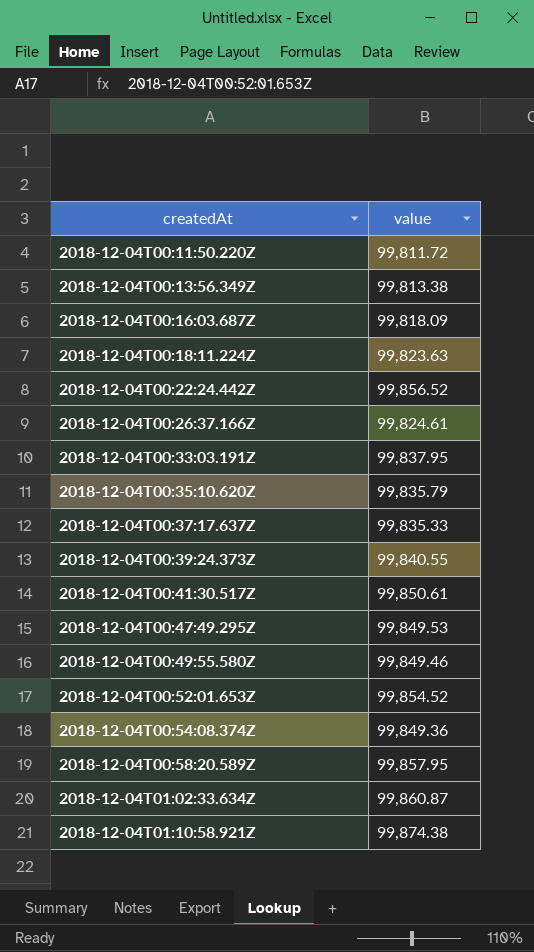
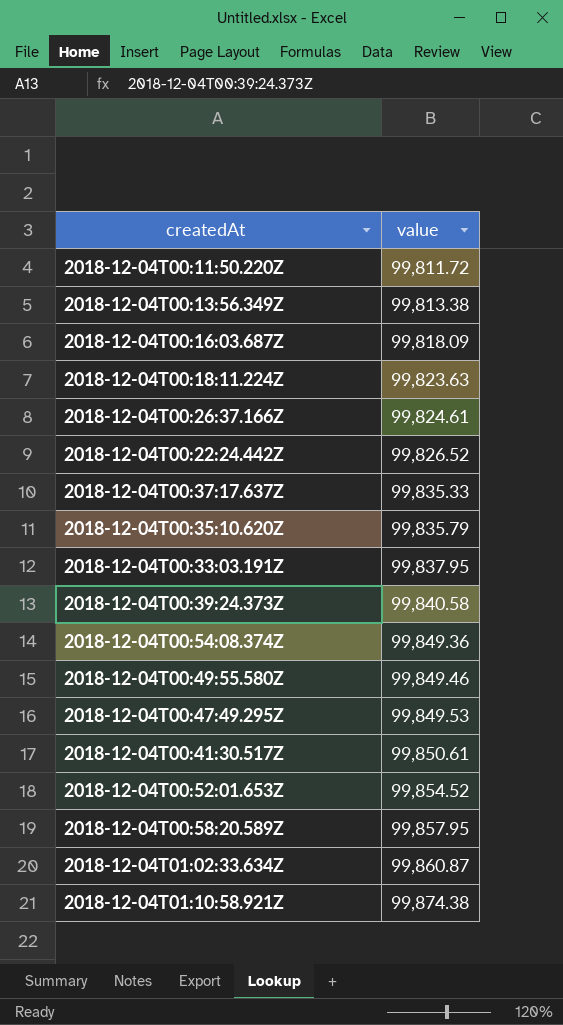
row order: createdAt ascending -> value ascending
2018-12-04T00:22:24.442Z | value: 99,856.52 -> 99,826.52
2018-12-04T00:39:24.373Z | value: 99,840.55 -> 99,840.58

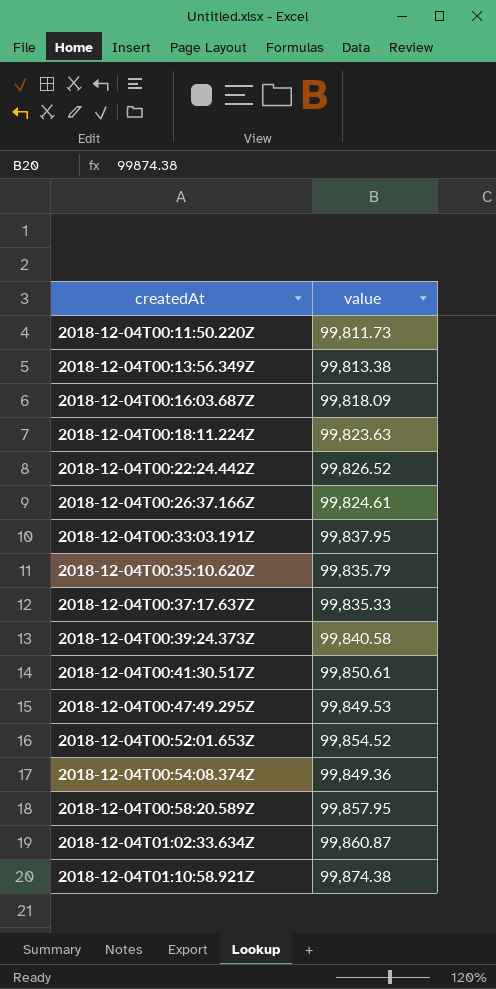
row order: value ascending -> createdAt ascending
row 2018-12-04T00:49:55.580Z: 99,849.46 -> none
2018-12-04T00:11:50.220Z | value: 99,811.72 -> 99,811.73

